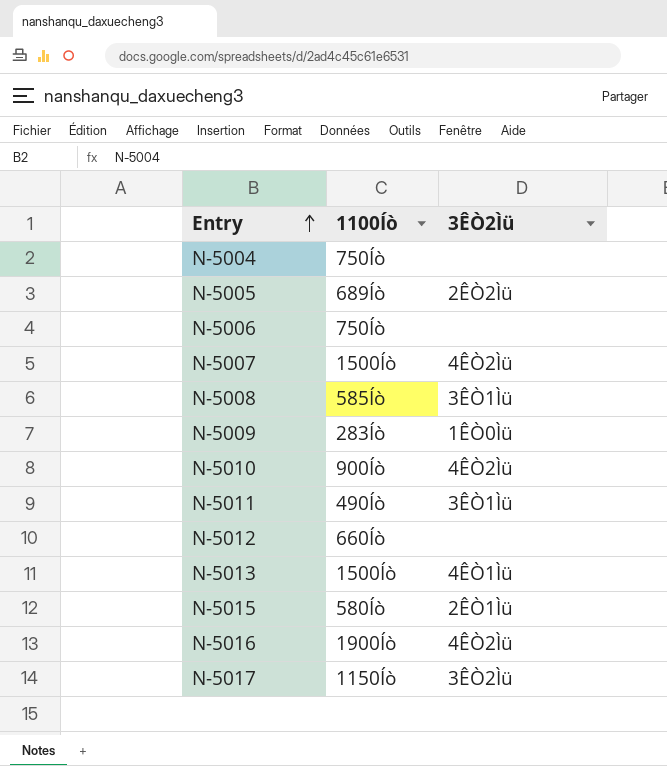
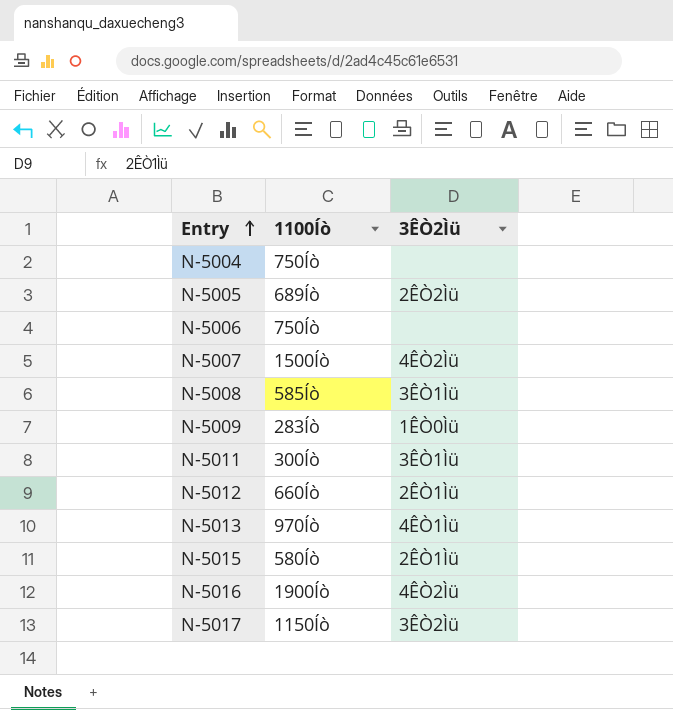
row N-5010: 900Íò | 4ÊÒ2Ìü -> none
N-5011 | 1100Íò: 490Íò -> 300Íò
N-5012 | 3ÊÒ2Ìü: none -> 2ÊÒ1Ìü
N-5013 | 1100Íò: 1500Íò -> 970Íò

